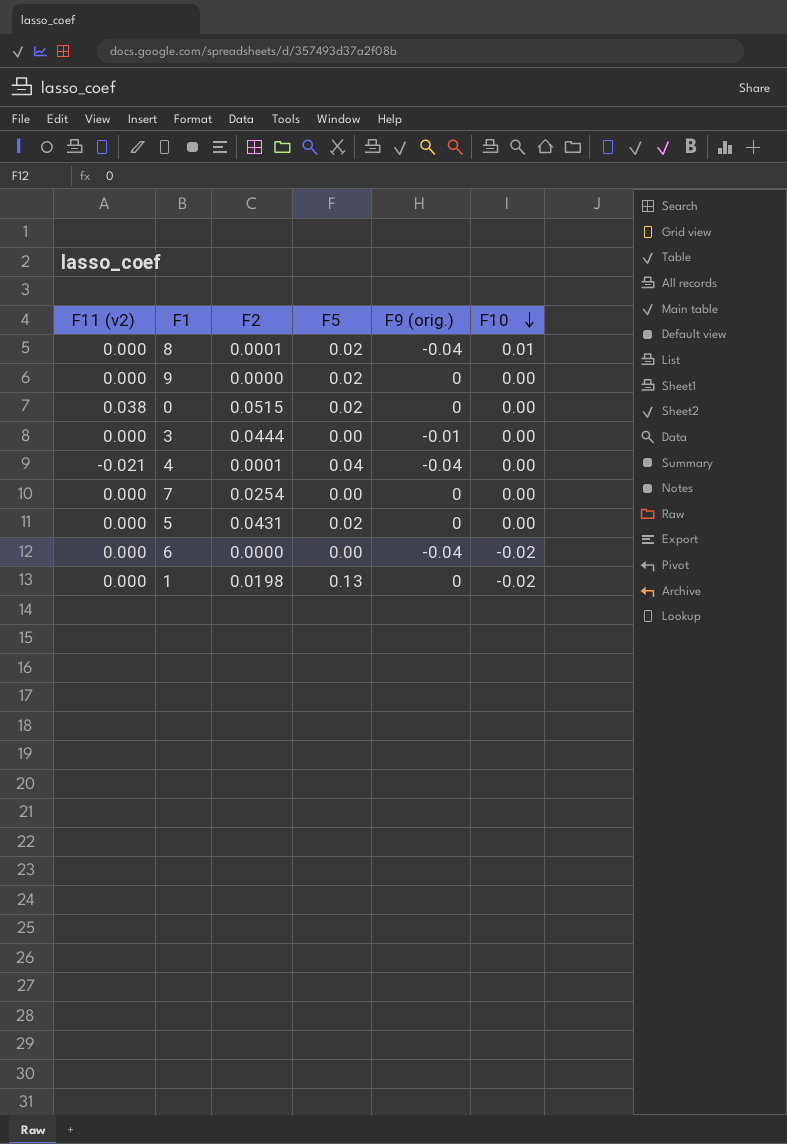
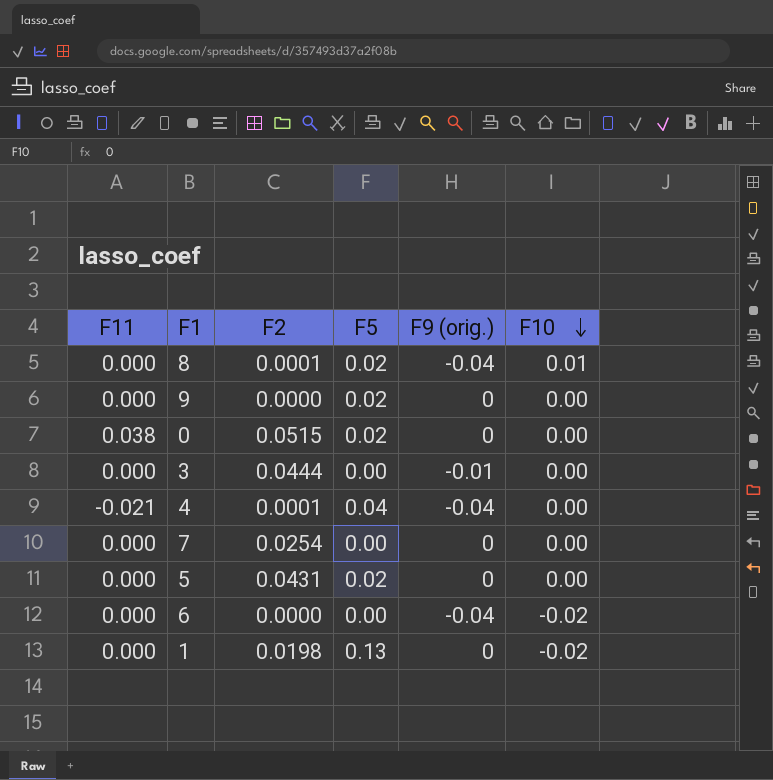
column name: F11 (v2) -> F11

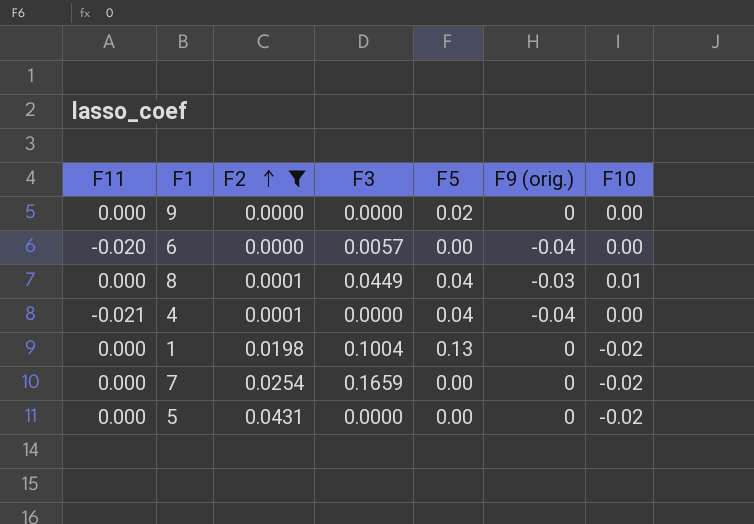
filter: none -> F2 <= 0.0431
row order: F10 descending -> F2 ascending
column F3 | position: none -> 4
6 | F11: 0.000 -> -0.020
6 | F10: -0.02 -> 0.00
8 | F5: 0.02 -> 0.04
8 | F9 (orig.): -0.04 -> -0.03
7 | F10: 0.00 -> -0.02
5 | F5: 0.02 -> 0.00
5 | F10: 0.00 -> -0.02

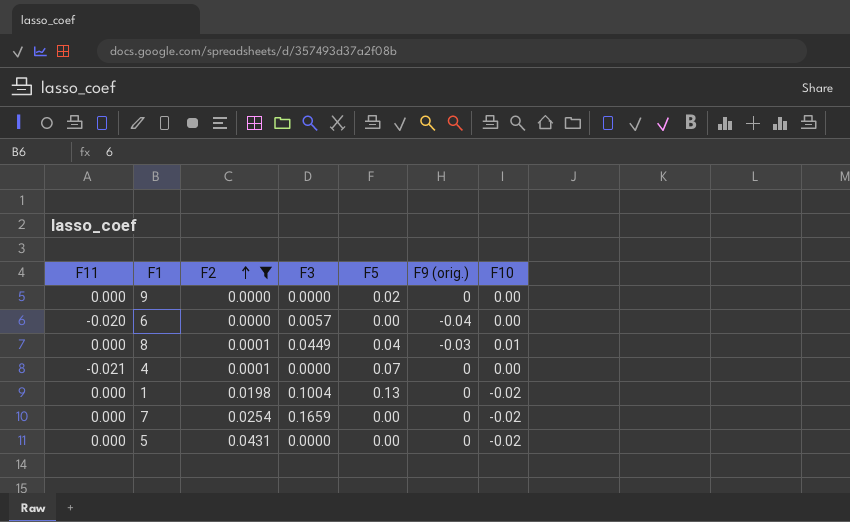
4 | F5: 0.04 -> 0.07
4 | F9 (orig.): -0.04 -> 0

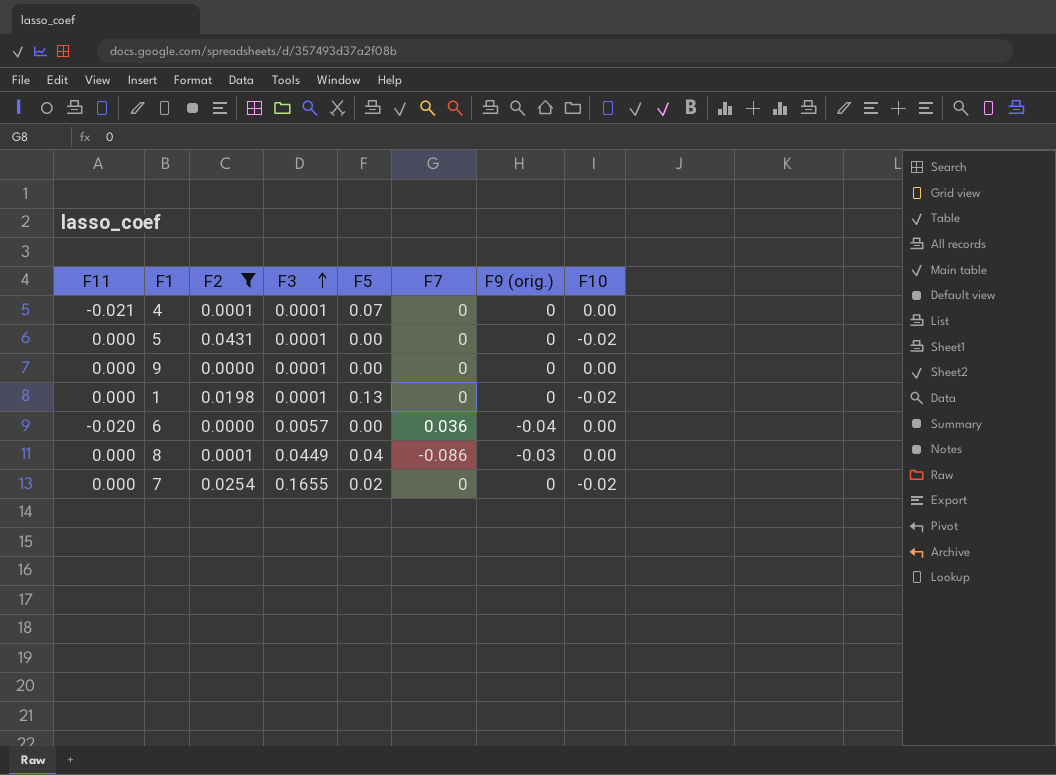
row order: F2 ascending -> F3 ascending
column F7 | position: none -> 6
4 | F3: 0.0000 -> 0.0001
5 | F3: 0.0000 -> 0.0001
9 | F3: 0.0000 -> 0.0001
9 | F5: 0.02 -> 0.00
1 | F3: 0.1004 -> 0.0001
8 | F10: 0.01 -> 0.00
7 | F3: 0.1659 -> 0.1655
7 | F5: 0.00 -> 0.02

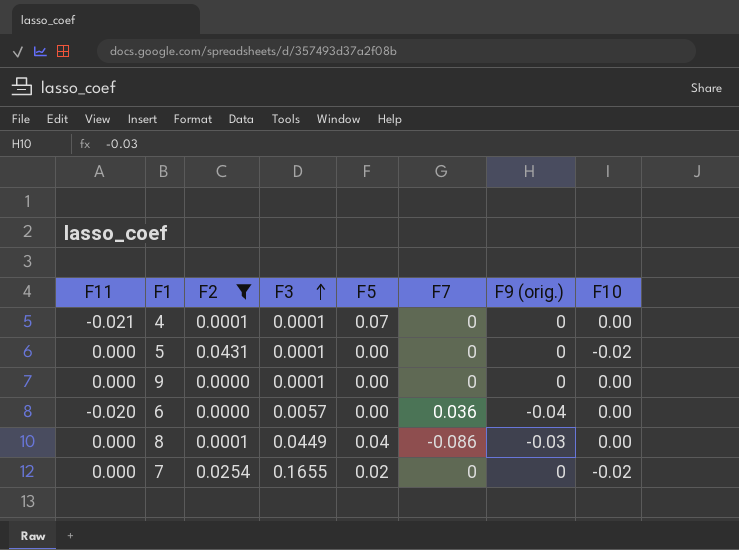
row 1: 0.000 | 0.0198 | 0.0001 | 0.13 | 0 | 0 | -0.02 -> none

